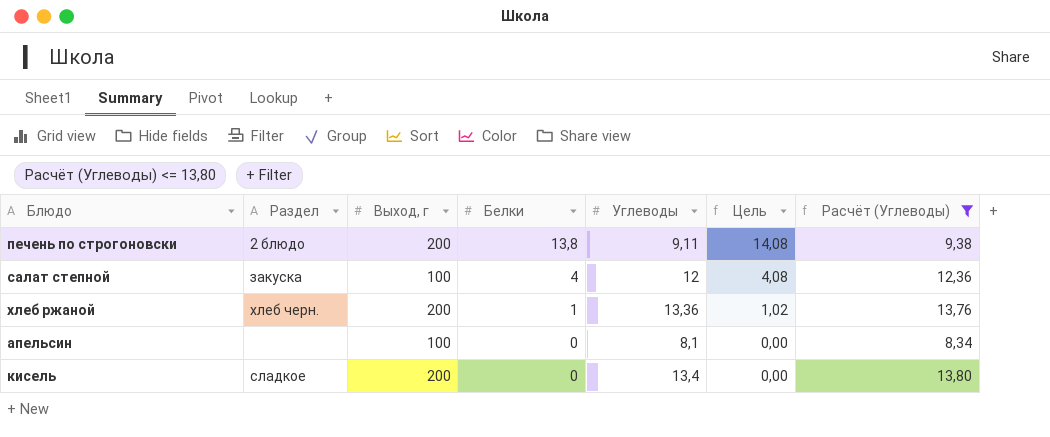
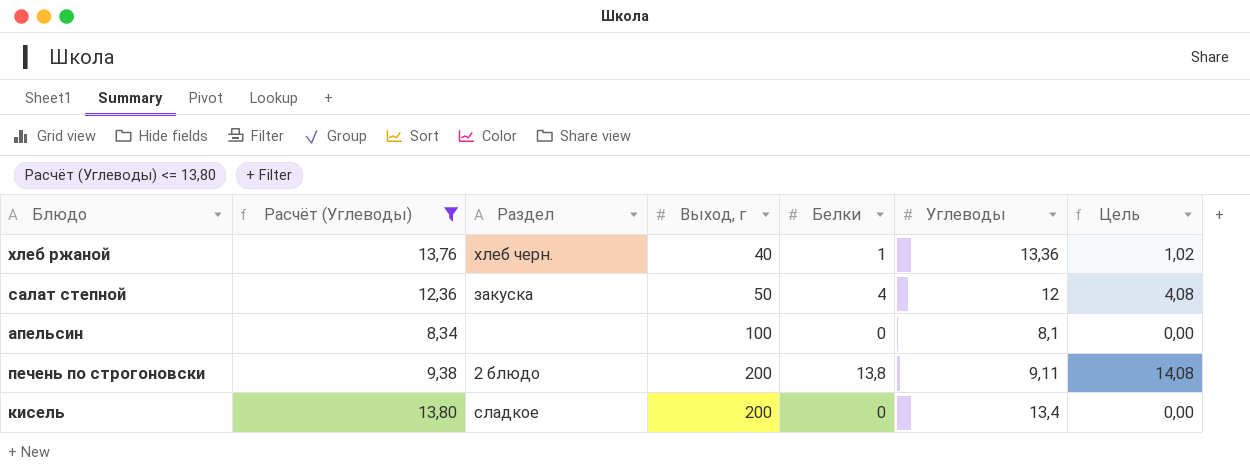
row order: Белки descending -> Выход, г ascending
column Расчёт (Углеводы) | position: 7 -> 2
хлеб ржаной | Выход, г: 200 -> 40
салат степной | Выход, г: 100 -> 50

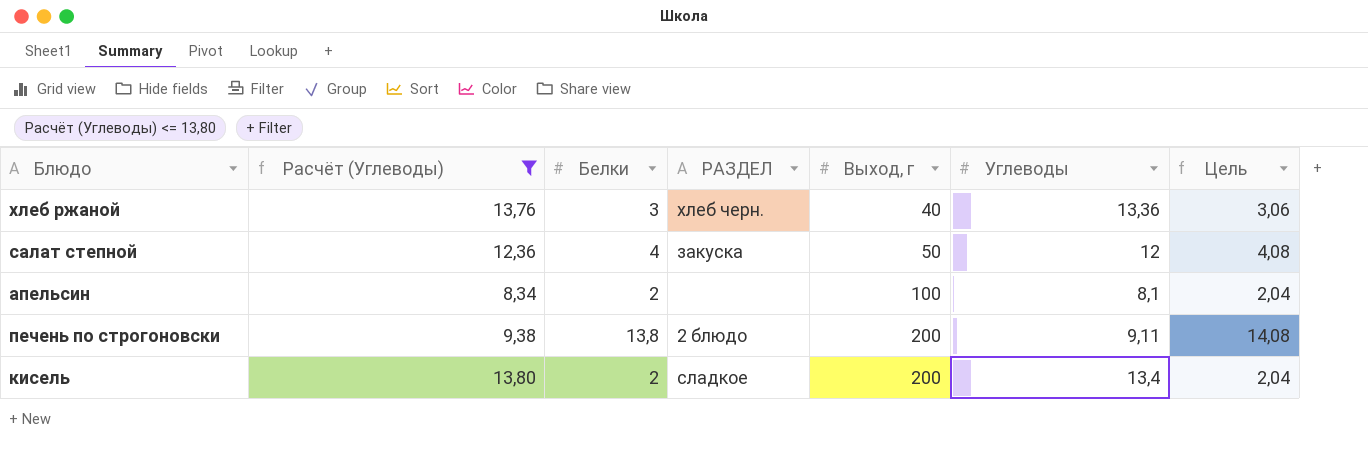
column Белки | position: 5 -> 3
column name: Раздел -> РАЗДЕЛ
хлеб ржаной | Белки: 1 -> 3
хлеб ржаной | Цель: 1,02 -> 3,06
апельсин | Белки: 0 -> 2
апельсин | Цель: 0,00 -> 2,04
кисель | Белки: 0 -> 2
кисель | Цель: 0,00 -> 2,04

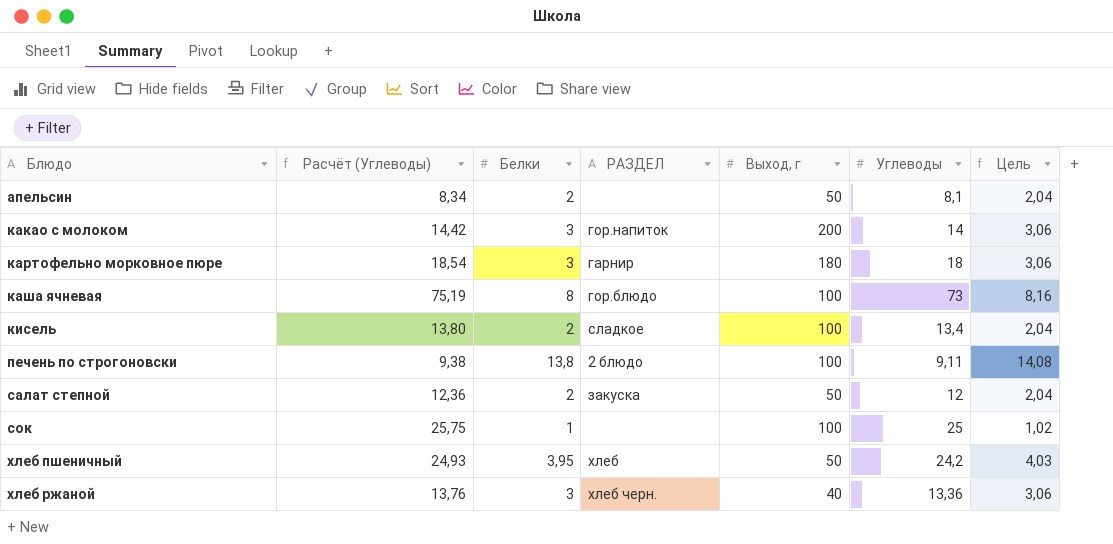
filter: Расчёт (Углеводы) <= 13,80 -> none
row order: Выход, г ascending -> Блюдо ascending
апельсин | Выход, г: 100 -> 50
кисель | Выход, г: 200 -> 100
печень по строгоновски | Выход, г: 200 -> 100
салат степной | Белки: 4 -> 2
салат степной | Цель: 4,08 -> 2,04

